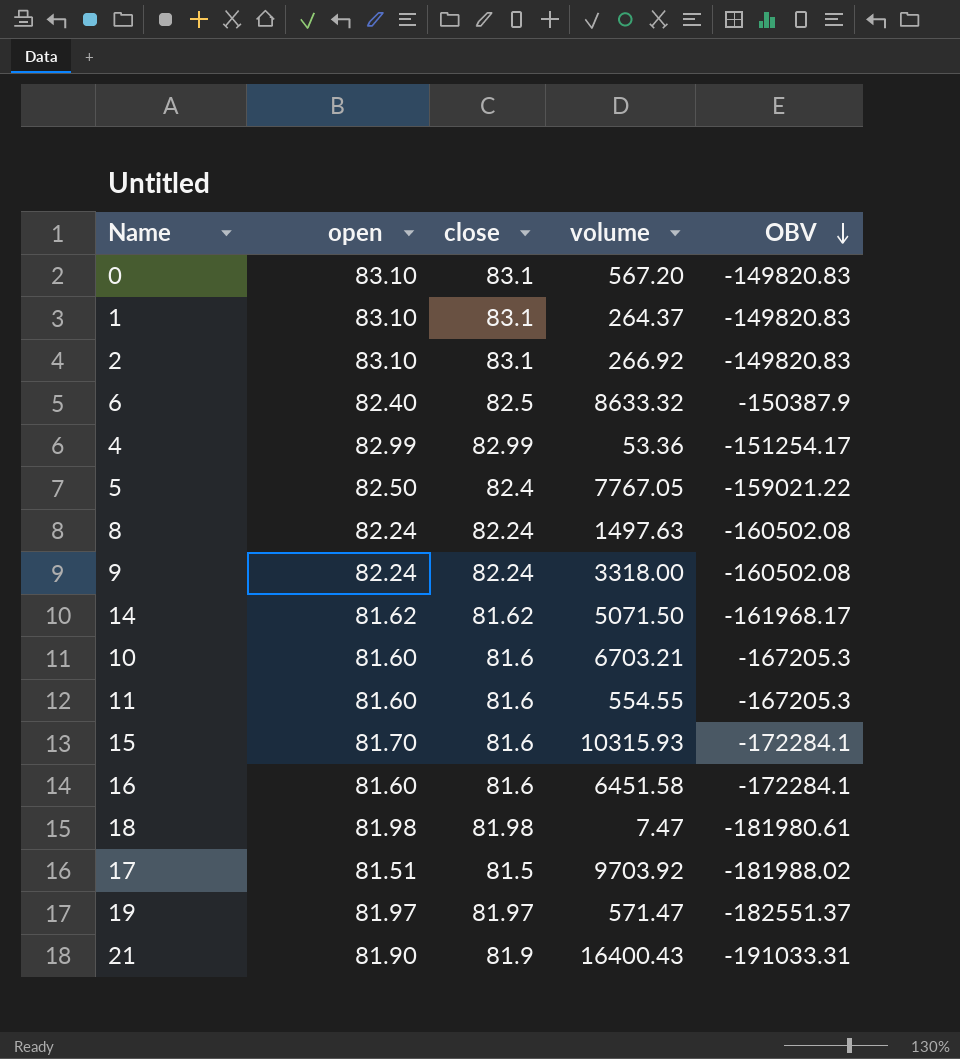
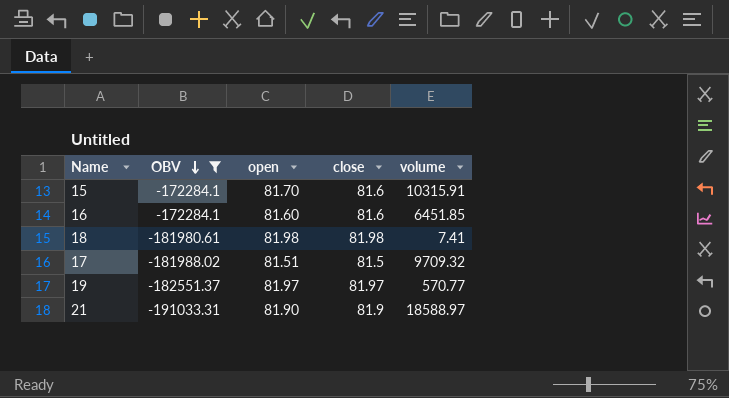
filter: none -> OBV <= -172284.1
column OBV | position: 5 -> 2
15 | volume: 10315.93 -> 10315.91
16 | volume: 6451.58 -> 6451.85
18 | volume: 7.47 -> 7.41
17 | volume: 9703.92 -> 9709.32
19 | volume: 571.47 -> 570.77
21 | volume: 16400.43 -> 18588.97

